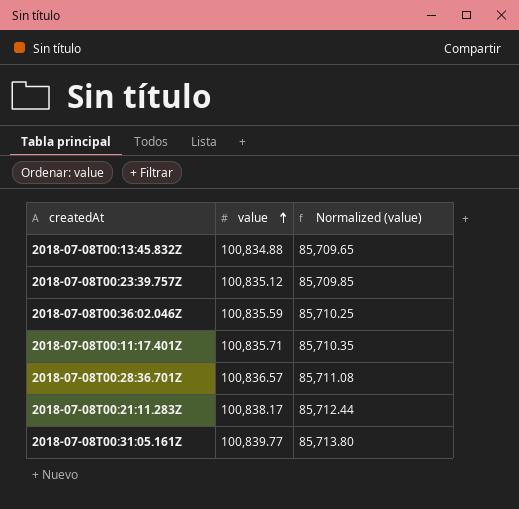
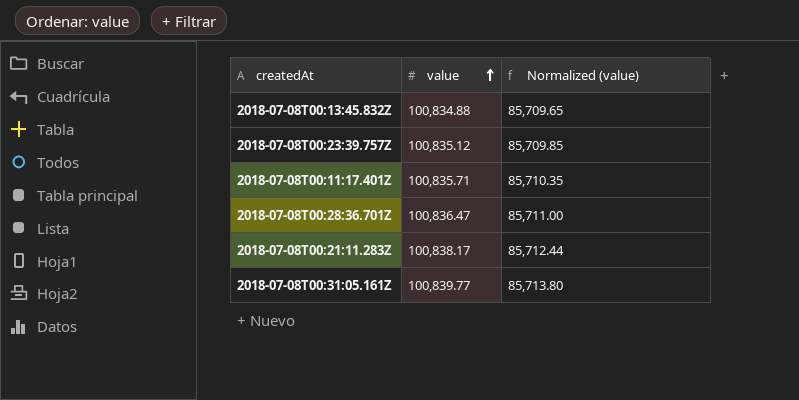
row 2018-07-08T00:36:02.046Z: 100,835.59 | 85,710.25 -> none
2018-07-08T00:28:36.701Z | value: 100,836.57 -> 100,836.47
2018-07-08T00:28:36.701Z | Normalized (value): 85,711.08 -> 85,711.00

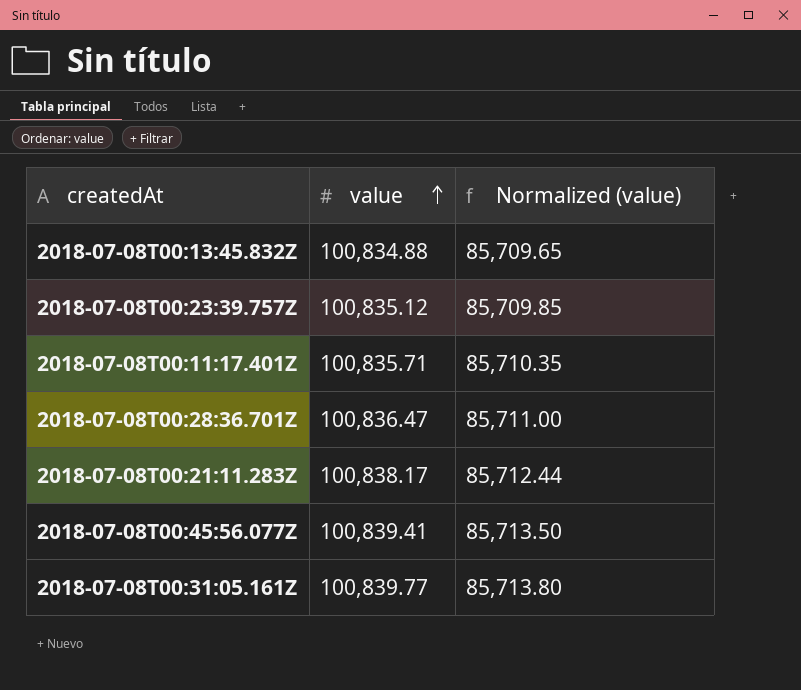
row 2018-07-08T00:45:56.077Z: none -> 100,839.41 | 85,713.50

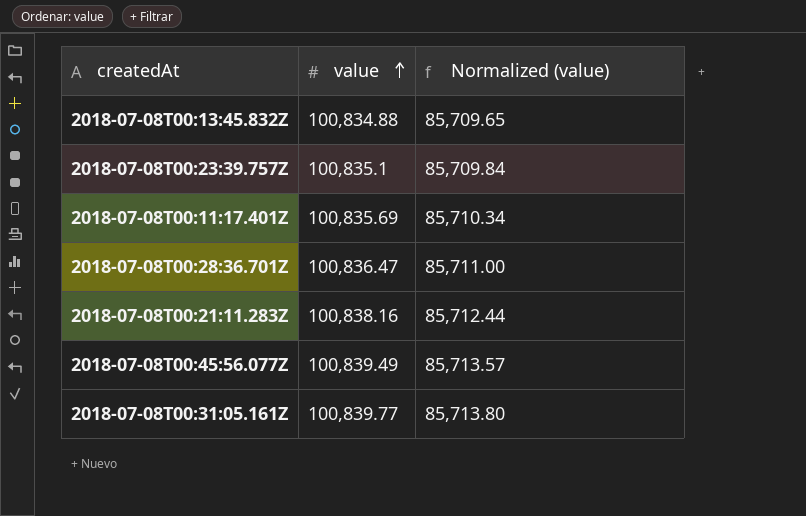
2018-07-08T00:23:39.757Z | value: 100,835.12 -> 100,835.1
2018-07-08T00:23:39.757Z | Normalized (value): 85,709.85 -> 85,709.84
2018-07-08T00:11:17.401Z | value: 100,835.71 -> 100,835.69
2018-07-08T00:11:17.401Z | Normalized (value): 85,710.35 -> 85,710.34
2018-07-08T00:21:11.283Z | value: 100,838.17 -> 100,838.16
2018-07-08T00:45:56.077Z | value: 100,839.41 -> 100,839.49
2018-07-08T00:45:56.077Z | Normalized (value): 85,713.50 -> 85,713.57

